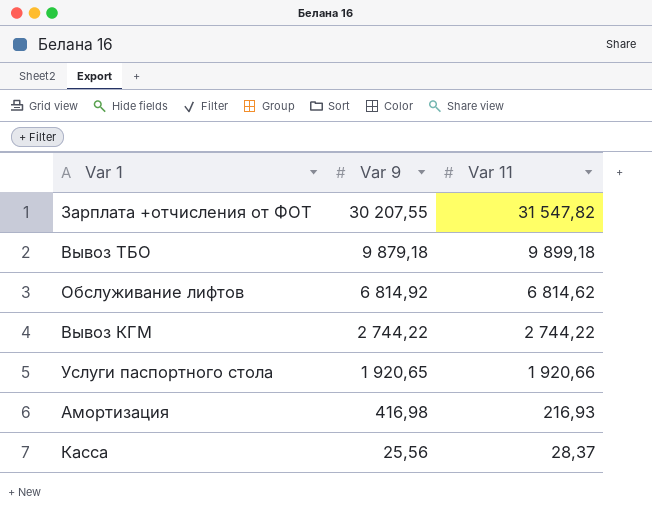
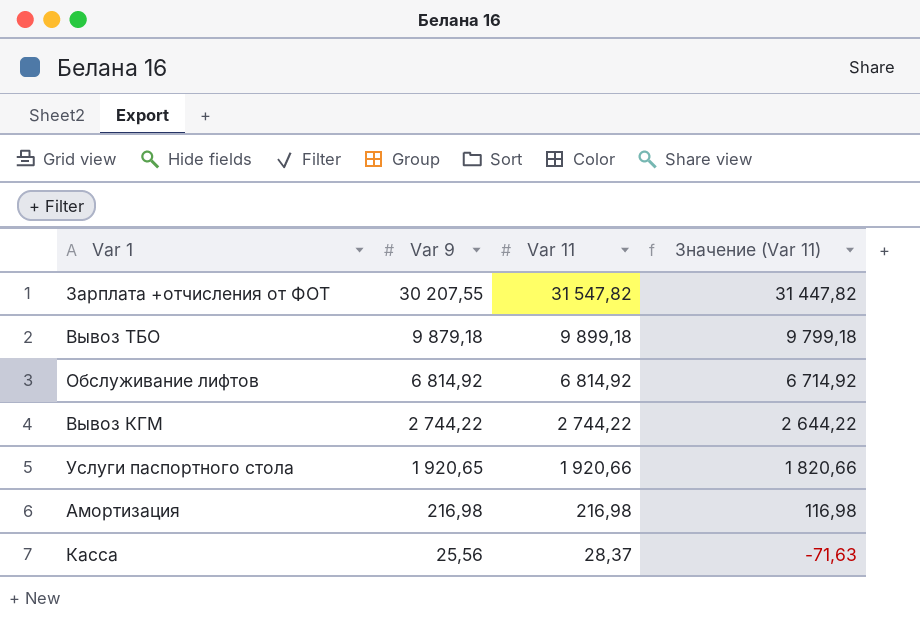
column Значение (Var 11) | formula: none -> [Var 11] - 100
Обслуживание лифтов | Var 11: 6 814,62 -> 6 814,92
Амортизация | Var 9: 416,98 -> 216,98
Амортизация | Var 11: 216,93 -> 216,98

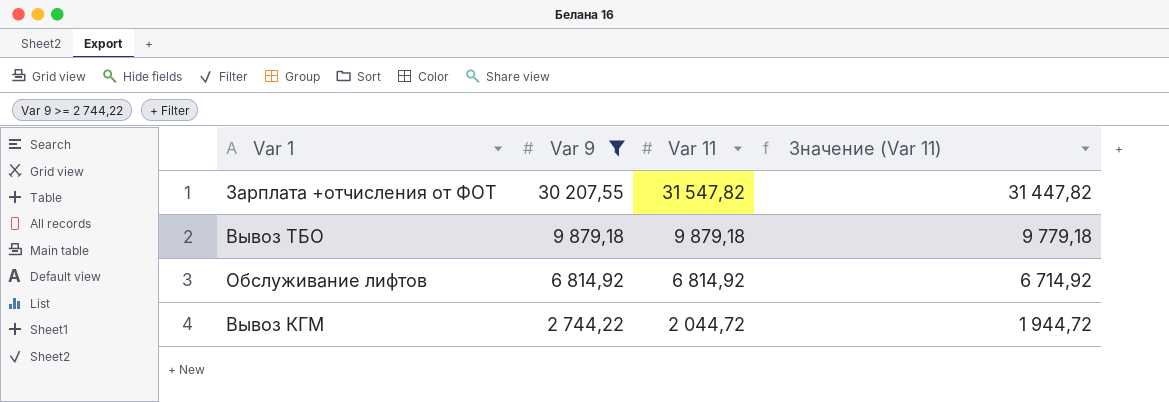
filter: none -> Var 9 >= 2 744,22
Вывоз ТБО | Var 11: 9 899,18 -> 9 879,18
Вывоз ТБО | Значение (Var 11): 9 799,18 -> 9 779,18
Вывоз КГМ | Var 11: 2 744,22 -> 2 044,72
Вывоз КГМ | Значение (Var 11): 2 644,22 -> 1 944,72

